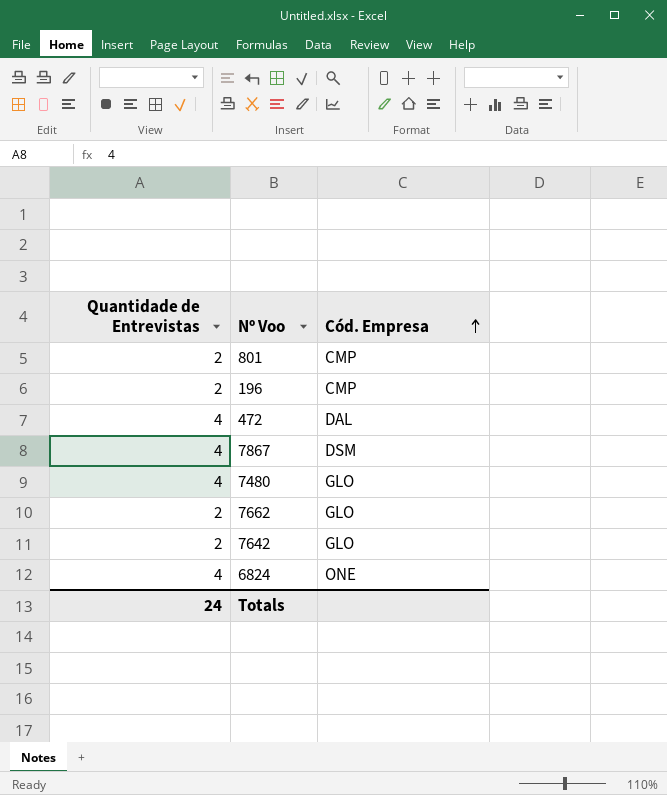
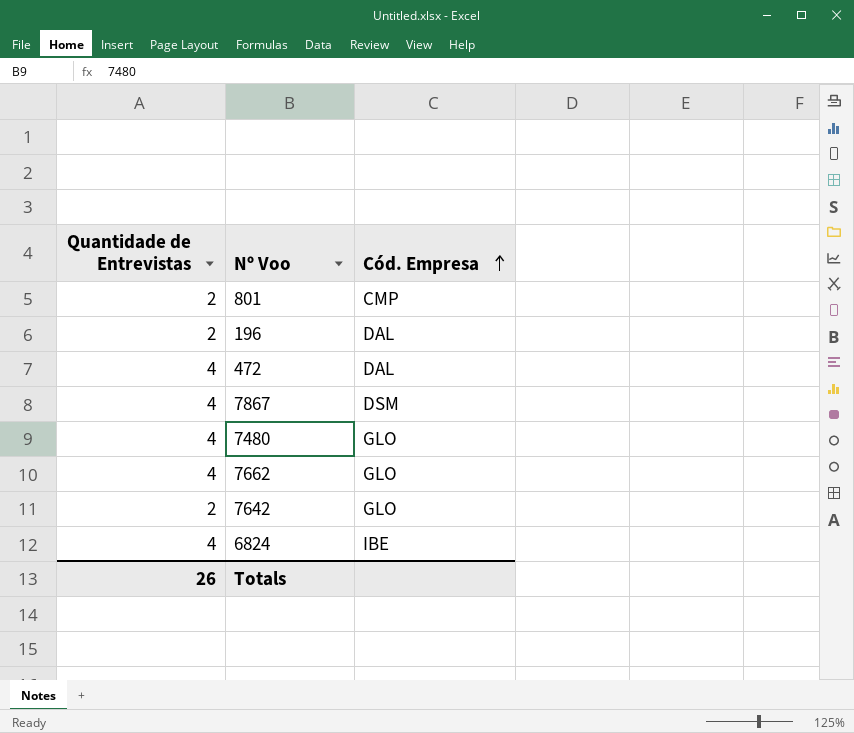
196 | Cód. Empresa: CMP -> DAL
7662 | Quantidade de Entrevistas: 2 -> 4
6824 | Cód. Empresa: ONE -> IBE
Totals | Quantidade de Entrevistas: 24 -> 26

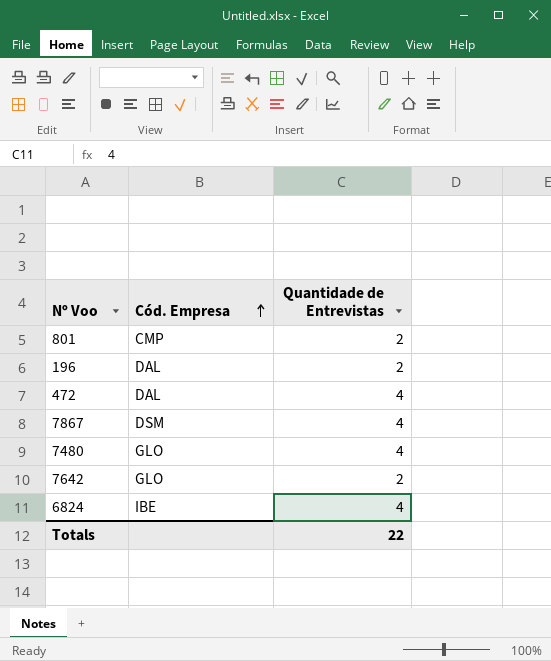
column Quantidade de Entrevistas | position: 1 -> 3
row 7662: 4 | GLO -> none
Totals | Quantidade de Entrevistas: 26 -> 22

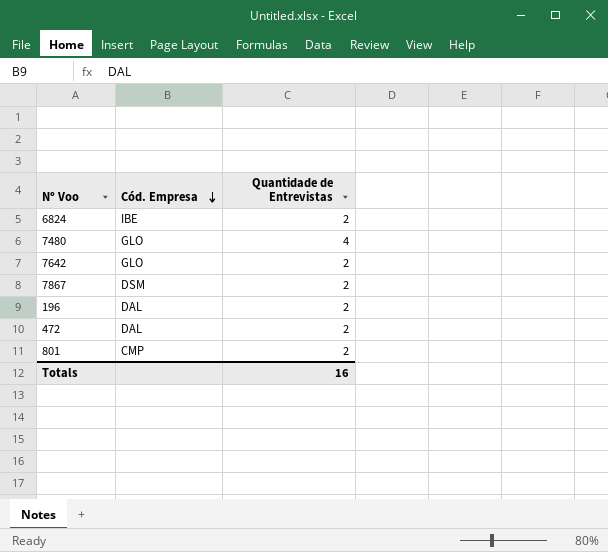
row order: Cód. Empresa ascending -> Cód. Empresa descending
6824 | Quantidade de Entrevistas: 4 -> 2
7867 | Quantidade de Entrevistas: 4 -> 2
472 | Quantidade de Entrevistas: 4 -> 2
Totals | Quantidade de Entrevistas: 22 -> 16

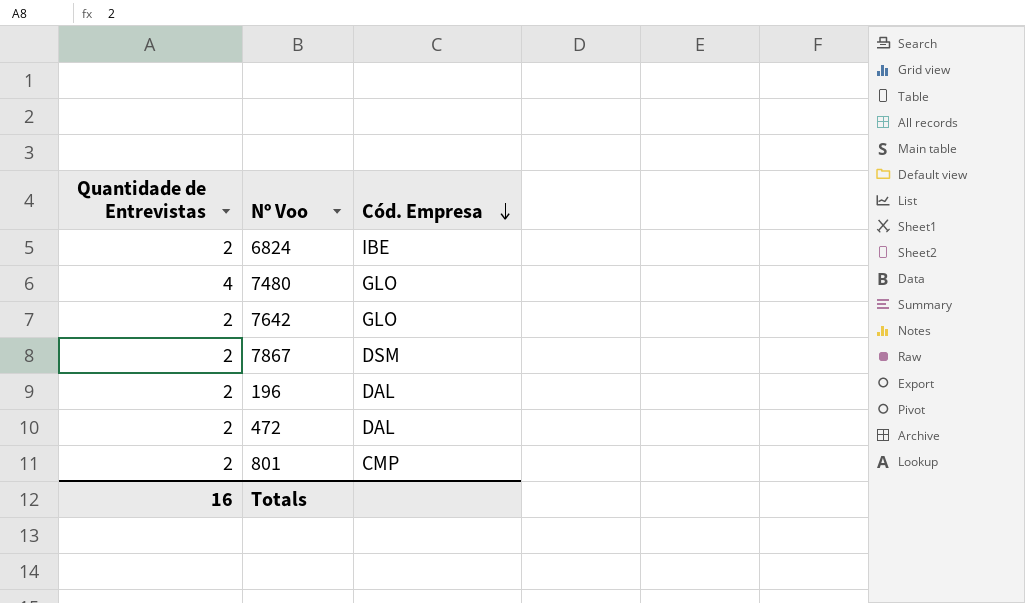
column Quantidade de Entrevistas | position: 3 -> 1

